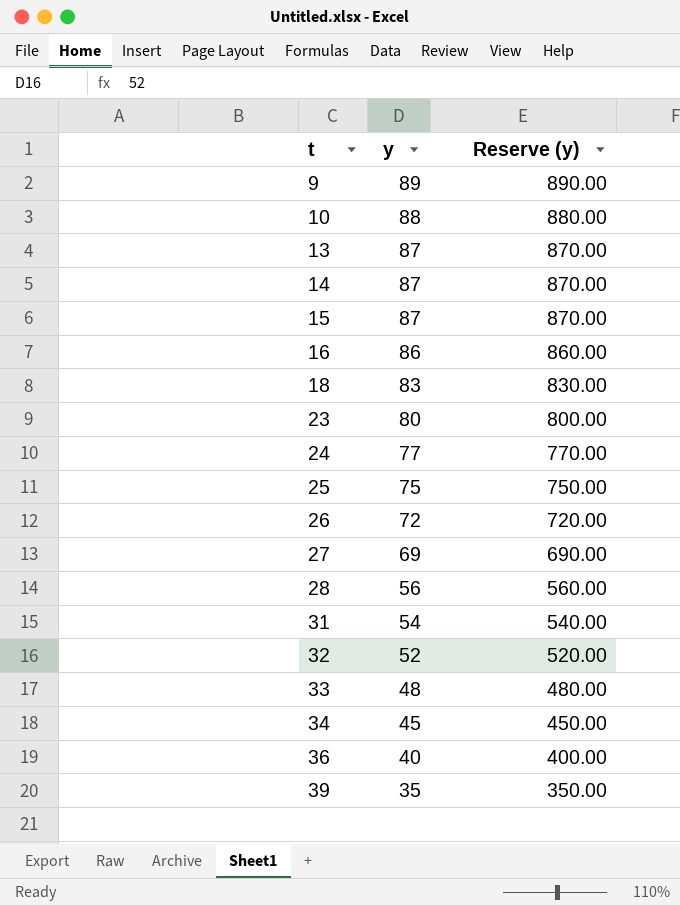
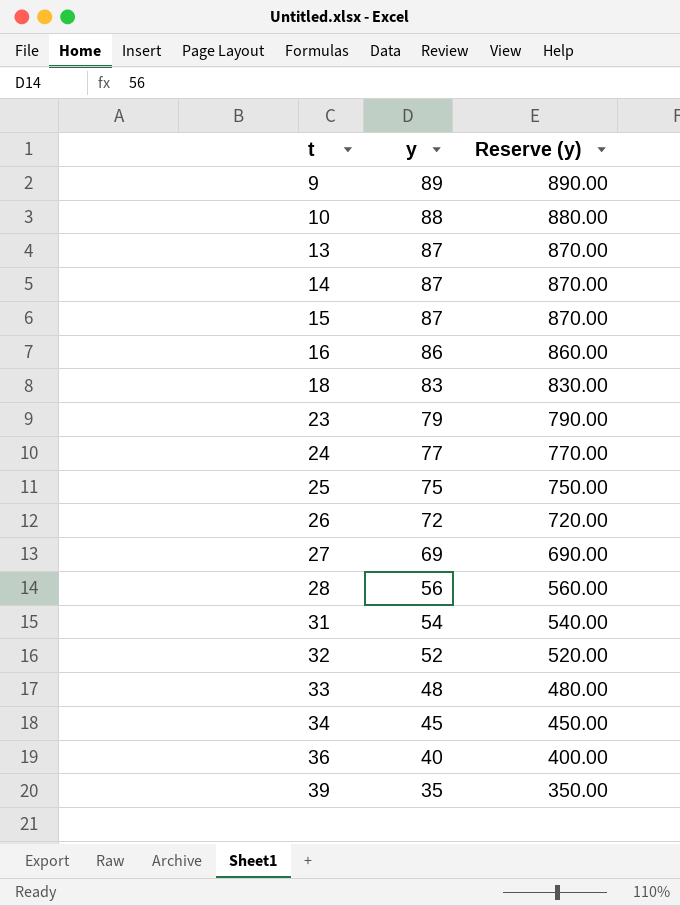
23 | y: 80 -> 79
23 | Reserve (y): 800.00 -> 790.00

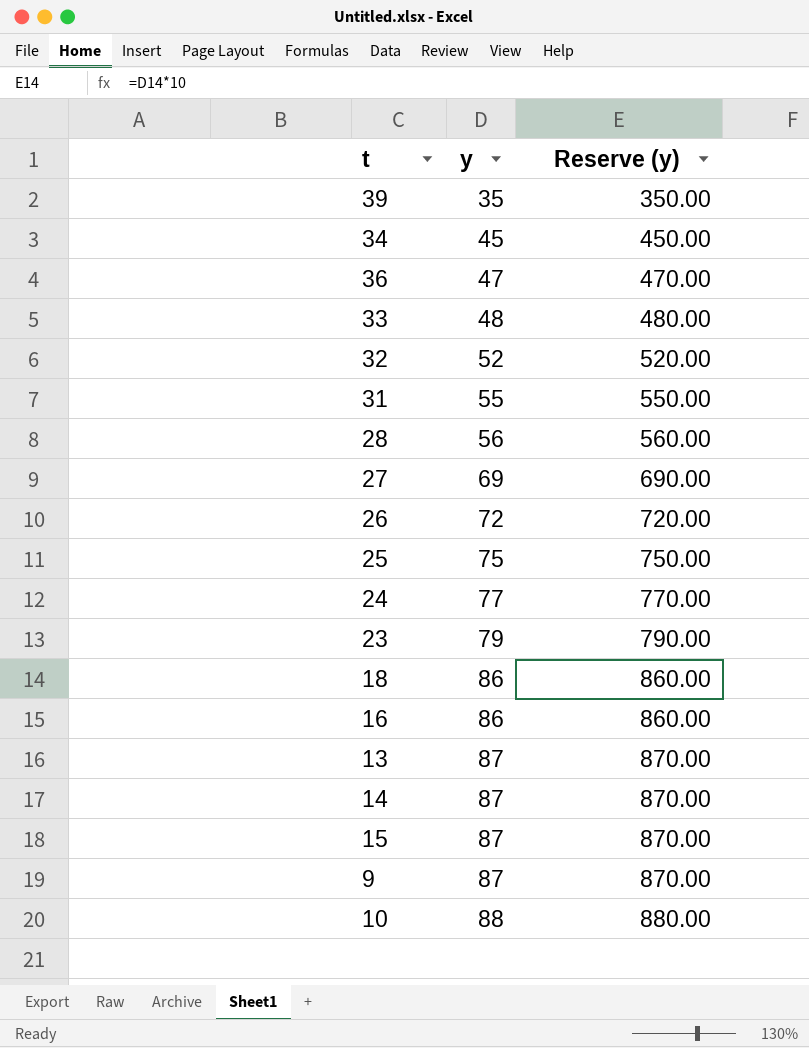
row order: t ascending -> y ascending
36 | y: 40 -> 47
36 | Reserve (y): 400.00 -> 470.00
31 | y: 54 -> 55
31 | Reserve (y): 540.00 -> 550.00
18 | y: 83 -> 86
18 | Reserve (y): 830.00 -> 860.00
9 | y: 89 -> 87
9 | Reserve (y): 890.00 -> 870.00

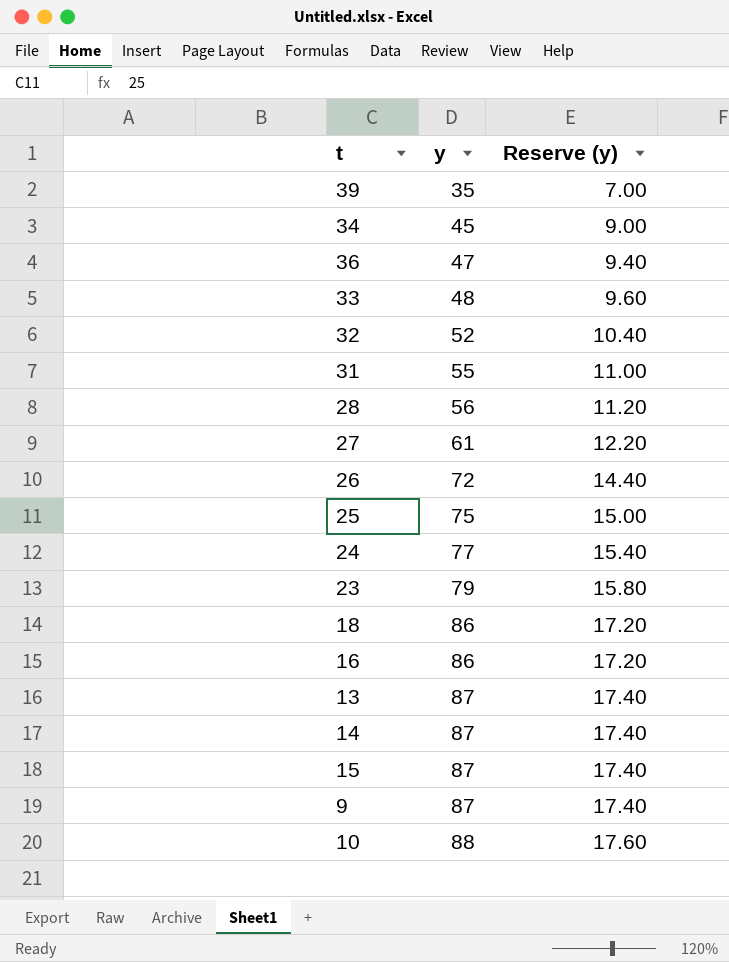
column Reserve (y) | formula: [y] * 10 -> [y] * 0.2
27 | y: 69 -> 61

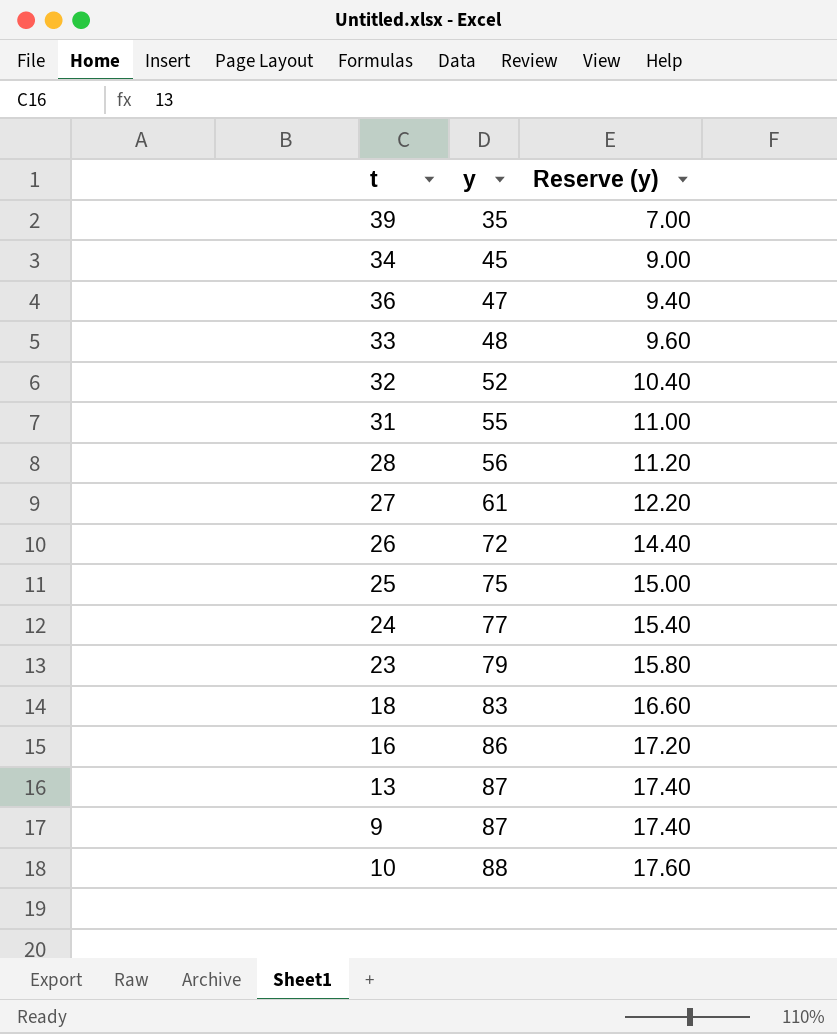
row 14: 87 | 17.40 -> none
row 15: 87 | 17.40 -> none
18 | y: 86 -> 83
18 | Reserve (y): 17.20 -> 16.60

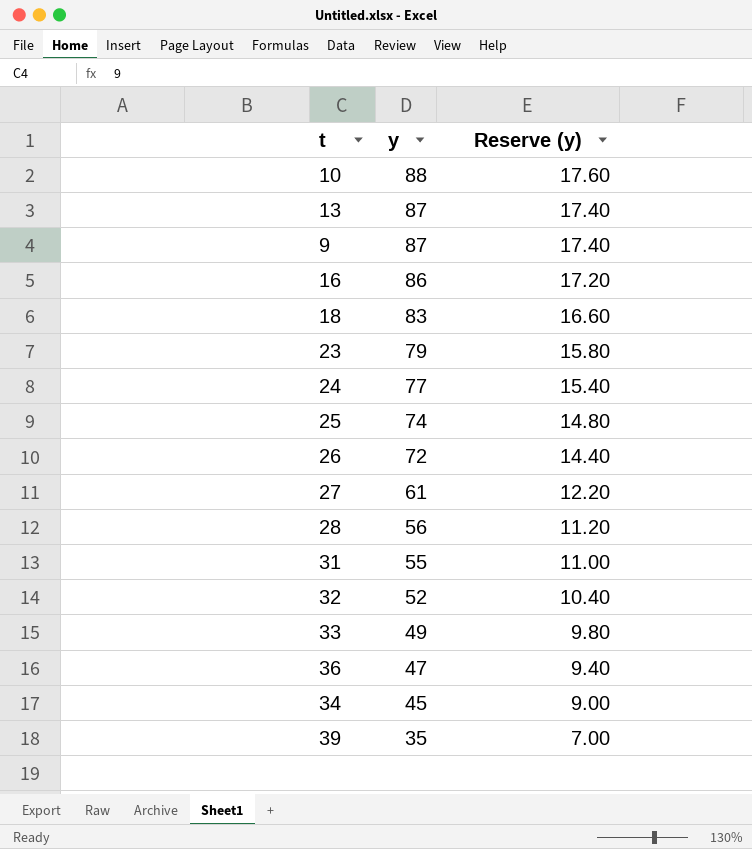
row order: y ascending -> y descending
25 | y: 75 -> 74
25 | Reserve (y): 15.00 -> 14.80
33 | y: 48 -> 49
33 | Reserve (y): 9.60 -> 9.80

